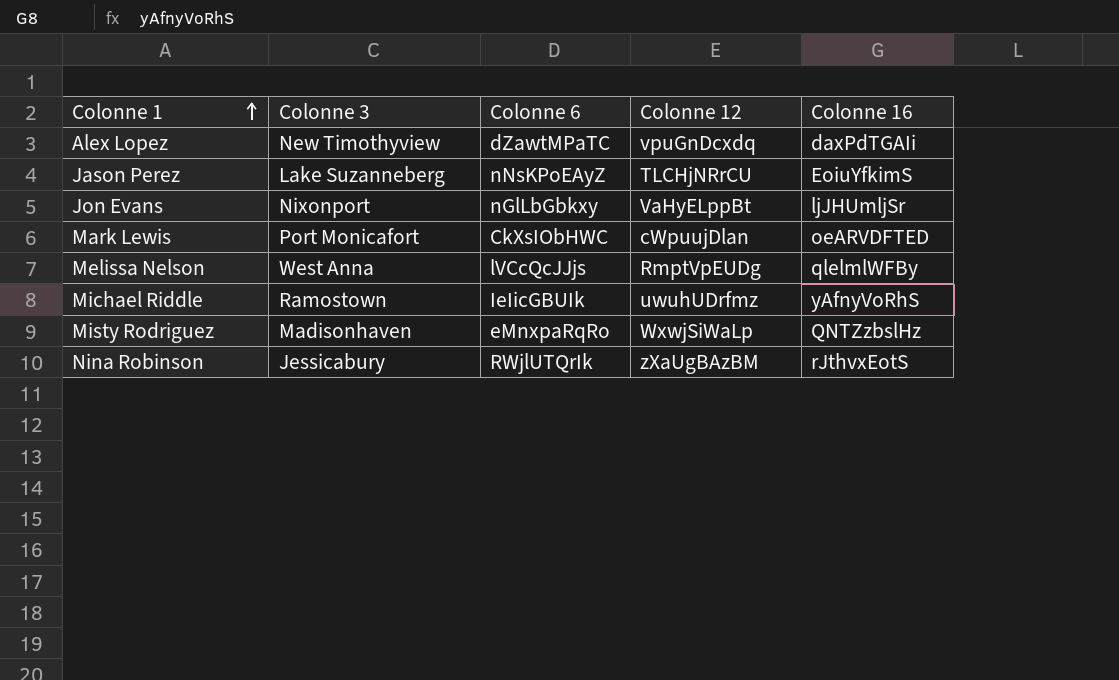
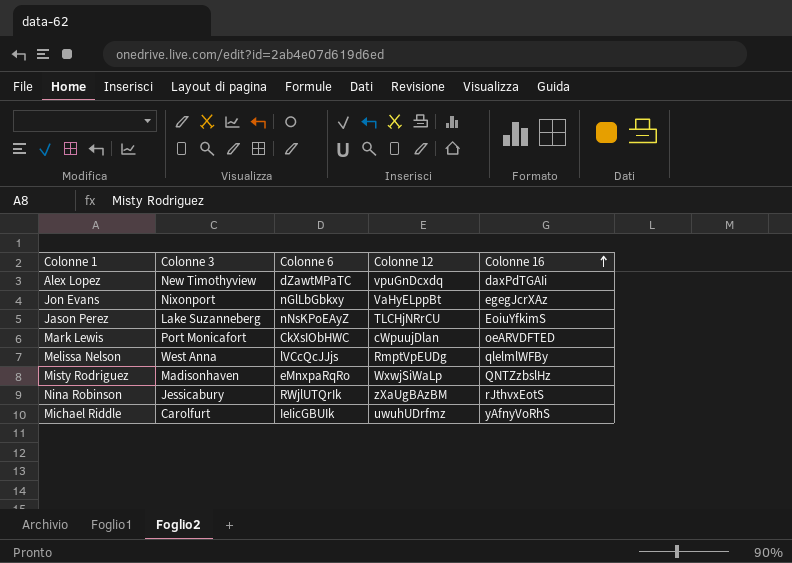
row order: Colonne 1 ascending -> Colonne 16 ascending
Jon Evans | Colonne 16: ljJHUmljSr -> egegJcrXAz
Michael Riddle | Colonne 3: Ramostown -> Carolfurt

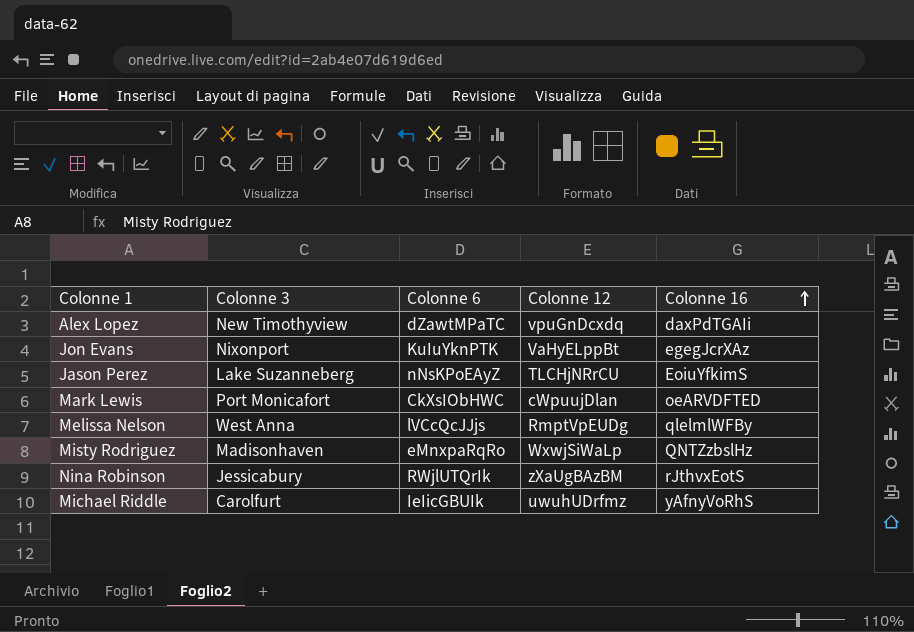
Jon Evans | Colonne 6: nGlLbGbkxy -> KuIuYknPTK

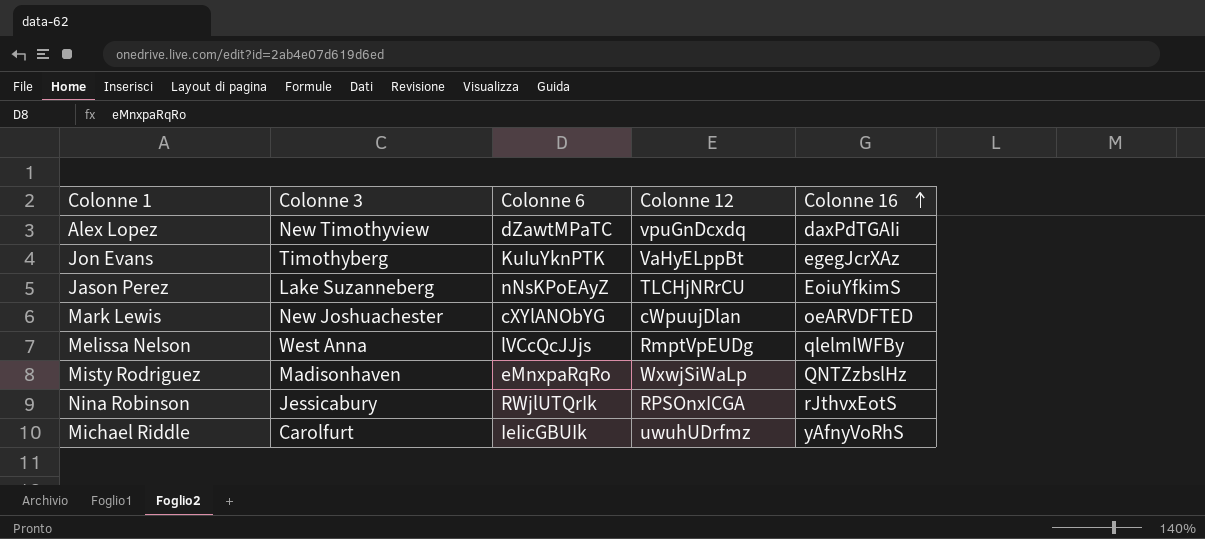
Jon Evans | Colonne 3: Nixonport -> Timothyberg
Mark Lewis | Colonne 3: Port Monicafort -> New Joshuachester
Mark Lewis | Colonne 6: CkXsIObHWC -> cXYlANObYG
Nina Robinson | Colonne 12: zXaUgBAzBM -> RPSOnxICGA

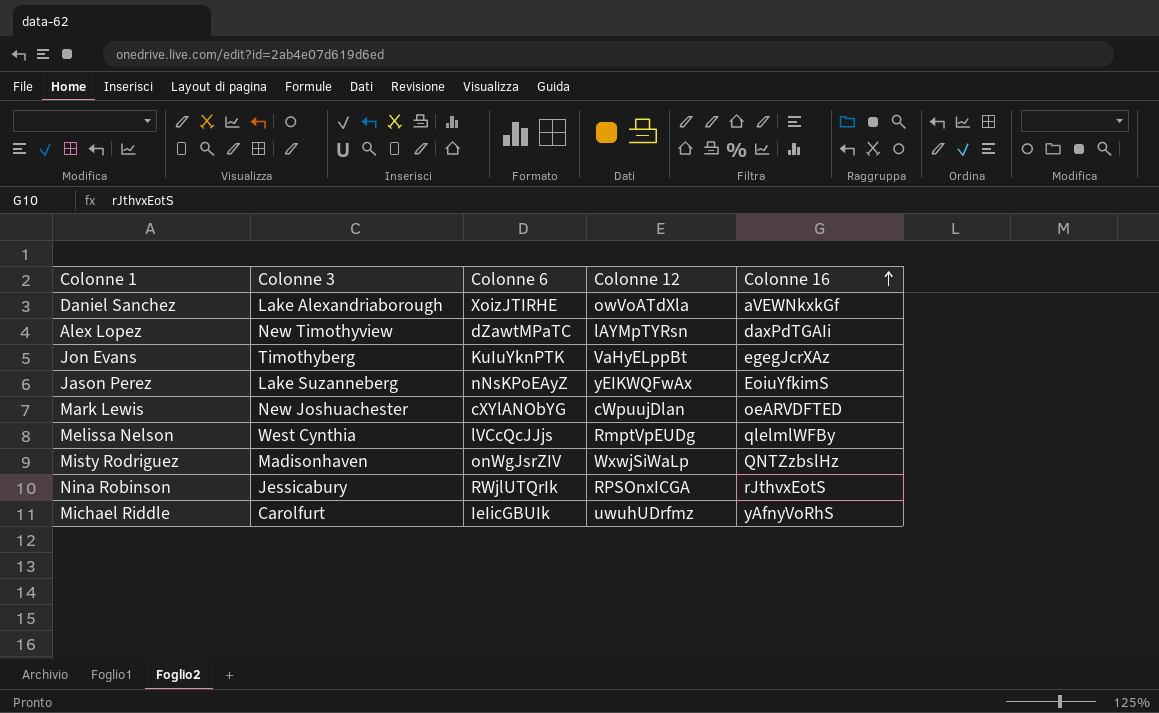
row Daniel Sanchez: none -> Lake Alexandriaborough | XoizJTIRHE | owVoATdXla | aVEWNkxkGf
Alex Lopez | Colonne 12: vpuGnDcxdq -> lAYMpTYRsn
Jason Perez | Colonne 12: TLCHjNRrCU -> yEIKWQFwAx
Melissa Nelson | Colonne 3: West Anna -> West Cynthia
Misty Rodriguez | Colonne 6: eMnxpaRqRo -> onWgJsrZIV

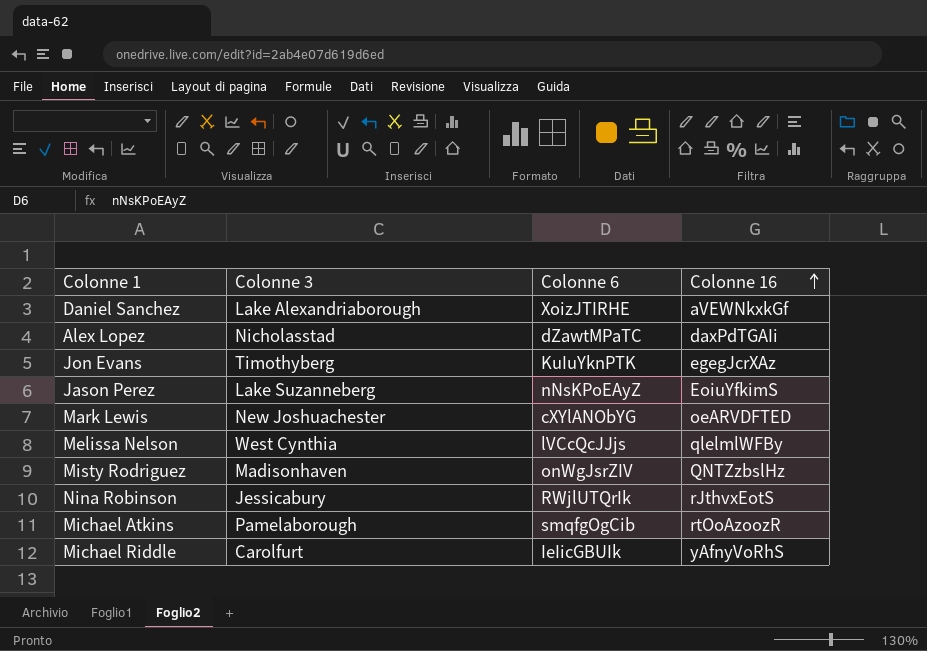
column Colonne 12 | position: 4 -> none
Alex Lopez | Colonne 3: New Timothyview -> Nicholasstad
row Michael Atkins: none -> Pamelaborough | smqfgOgCib | rtOoAzoozR

